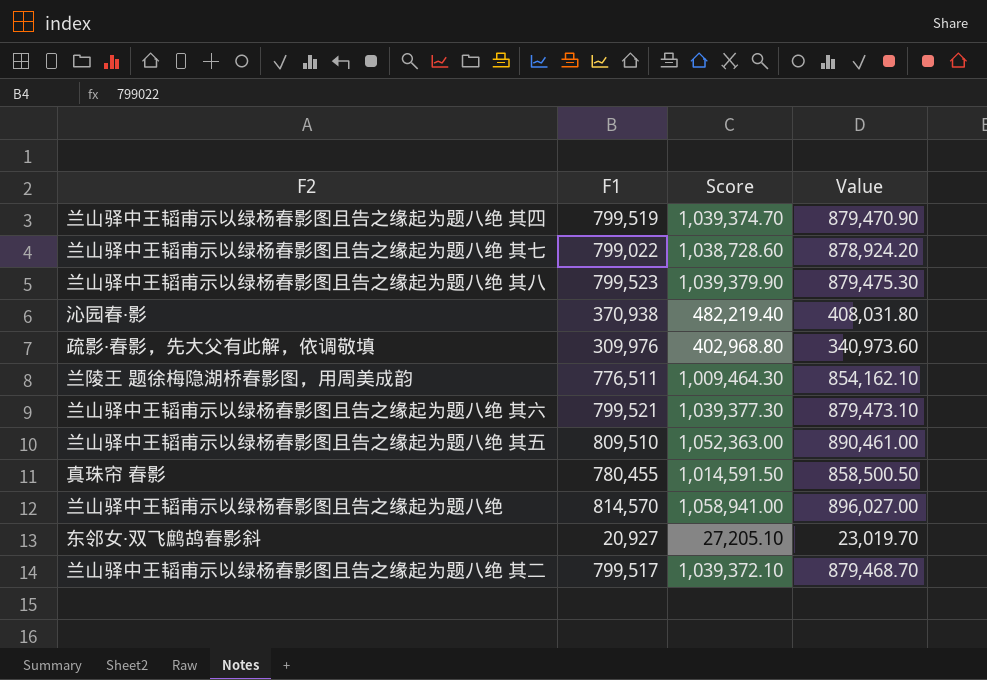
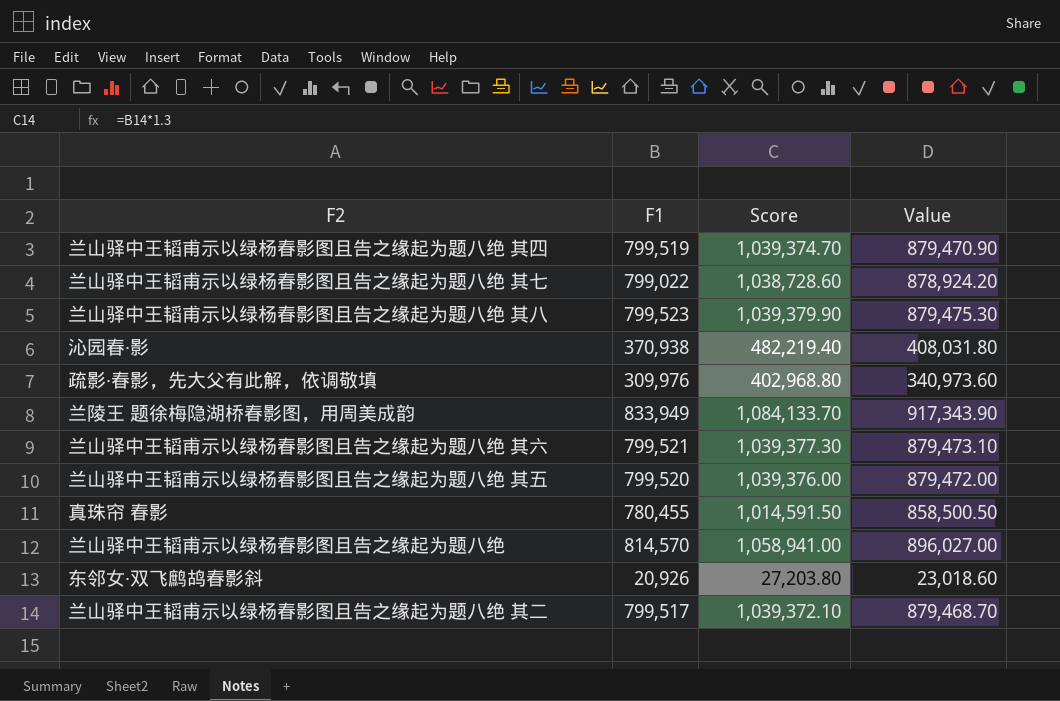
兰陵王 题徐梅隐湖桥春影图，用周美成韵 | F1: 776,511 -> 833,949
兰陵王 题徐梅隐湖桥春影图，用周美成韵 | Score: 1,009,464.30 -> 1,084,133.70
兰陵王 题徐梅隐湖桥春影图，用周美成韵 | Value: 854,162.10 -> 917,343.90
兰山驿中王韬甫示以绿杨春影图且告之缘起为题八绝 其五 | F1: 809,510 -> 799,520
兰山驿中王韬甫示以绿杨春影图且告之缘起为题八绝 其五 | Score: 1,052,363.00 -> 1,039,376.00
兰山驿中王韬甫示以绿杨春影图且告之缘起为题八绝 其五 | Value: 890,461.00 -> 879,472.00
东邻女·双飞鹧鸪春影斜 | F1: 20,927 -> 20,926
东邻女·双飞鹧鸪春影斜 | Score: 27,205.10 -> 27,203.80
东邻女·双飞鹧鸪春影斜 | Value: 23,019.70 -> 23,018.60

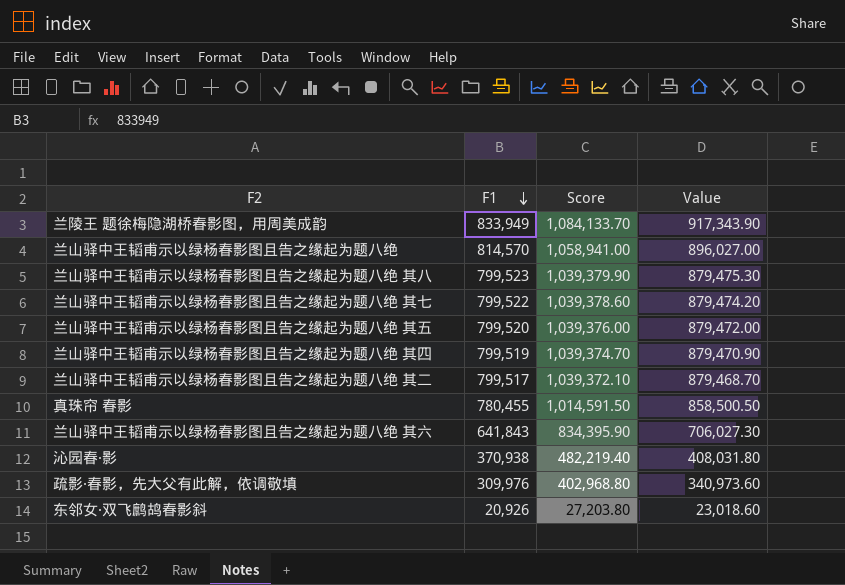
row order: none -> F1 descending
兰山驿中王韬甫示以绿杨春影图且告之缘起为题八绝 其七 | F1: 799,022 -> 799,522
兰山驿中王韬甫示以绿杨春影图且告之缘起为题八绝 其七 | Score: 1,038,728.60 -> 1,039,378.60
兰山驿中王韬甫示以绿杨春影图且告之缘起为题八绝 其七 | Value: 878,924.20 -> 879,474.20
兰山驿中王韬甫示以绿杨春影图且告之缘起为题八绝 其六 | F1: 799,521 -> 641,843
兰山驿中王韬甫示以绿杨春影图且告之缘起为题八绝 其六 | Score: 1,039,377.30 -> 834,395.90
兰山驿中王韬甫示以绿杨春影图且告之缘起为题八绝 其六 | Value: 879,473.10 -> 706,027.30

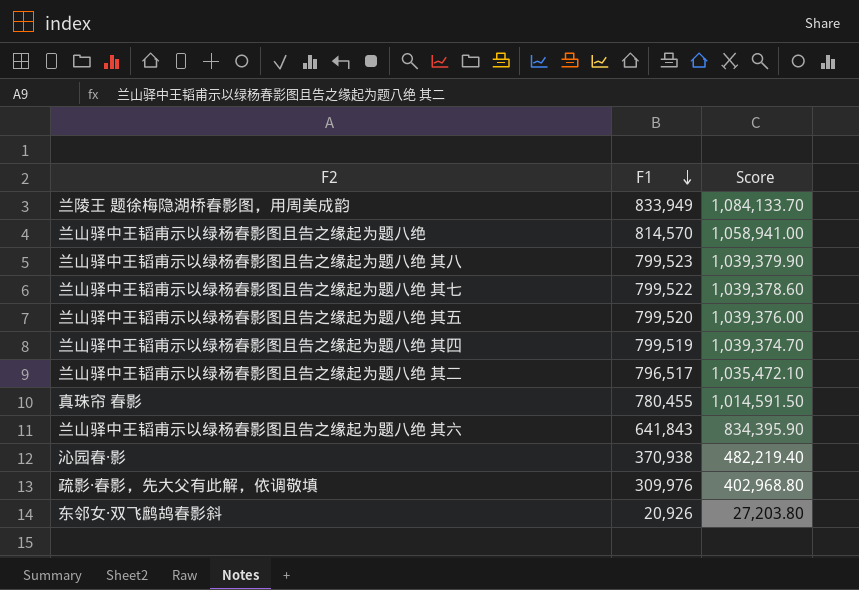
column Value | formula: [F1] * 1.1 -> none
兰山驿中王韬甫示以绿杨春影图且告之缘起为题八绝 其二 | F1: 799,517 -> 796,517
兰山驿中王韬甫示以绿杨春影图且告之缘起为题八绝 其二 | Score: 1,039,372.10 -> 1,035,472.10

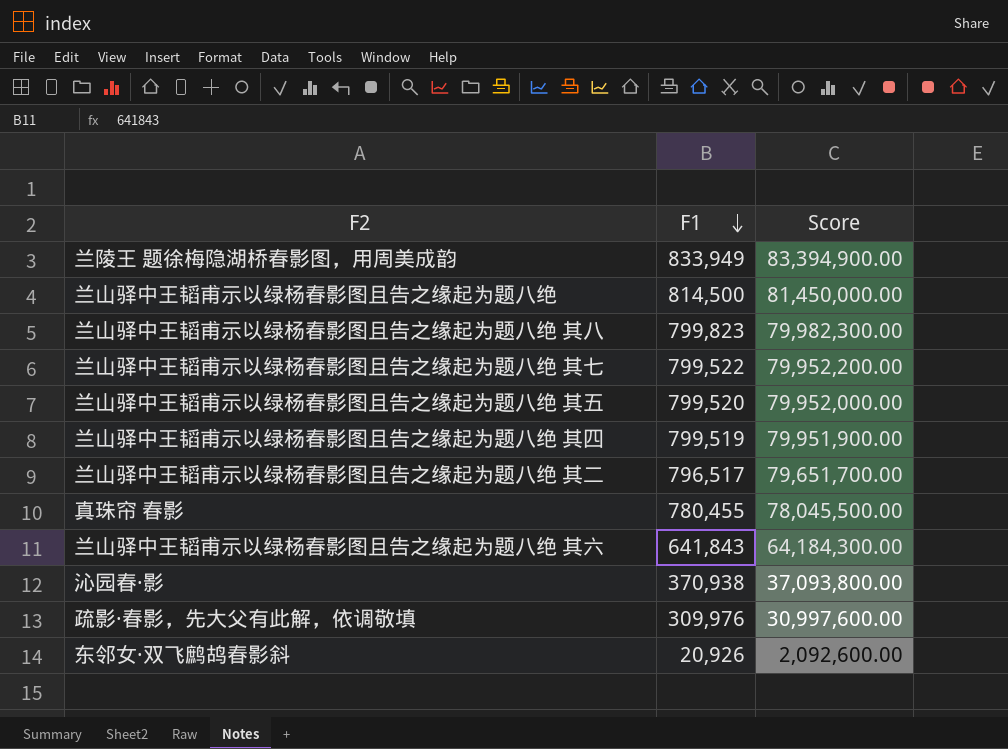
column Score | formula: [F1] * 1.3 -> [F1] * 100
兰山驿中王韬甫示以绿杨春影图且告之缘起为题八绝 | F1: 814,570 -> 814,500
兰山驿中王韬甫示以绿杨春影图且告之缘起为题八绝 其八 | F1: 799,523 -> 799,823

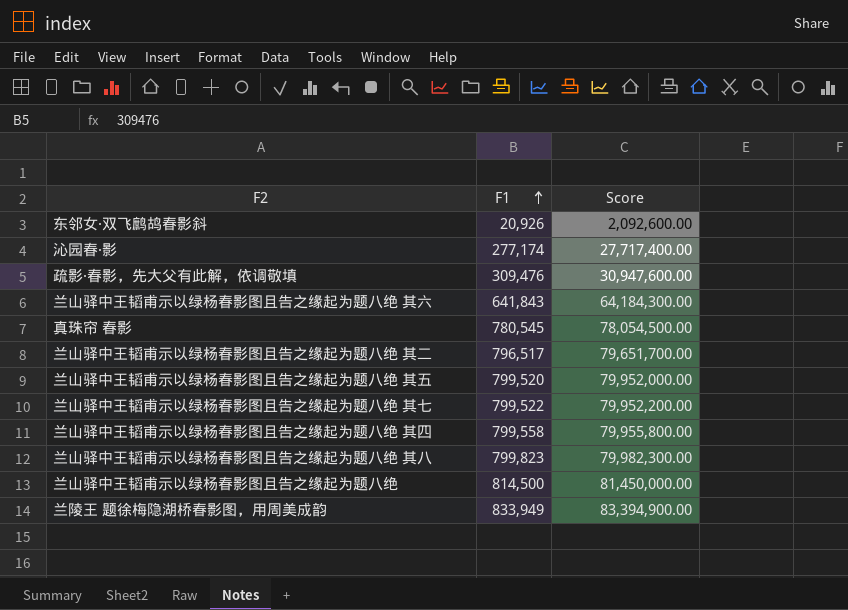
row order: F1 descending -> F1 ascending
沁园春·影 | F1: 370,938 -> 277,174
沁园春·影 | Score: 37,093,800.00 -> 27,717,400.00
疏影·春影，先大父有此解，依调敬填 | F1: 309,976 -> 309,476
疏影·春影，先大父有此解，依调敬填 | Score: 30,997,600.00 -> 30,947,600.00
真珠帘 春影 | F1: 780,455 -> 780,545
真珠帘 春影 | Score: 78,045,500.00 -> 78,054,500.00
兰山驿中王韬甫示以绿杨春影图且告之缘起为题八绝 其四 | F1: 799,519 -> 799,558
兰山驿中王韬甫示以绿杨春影图且告之缘起为题八绝 其四 | Score: 79,951,900.00 -> 79,955,800.00

